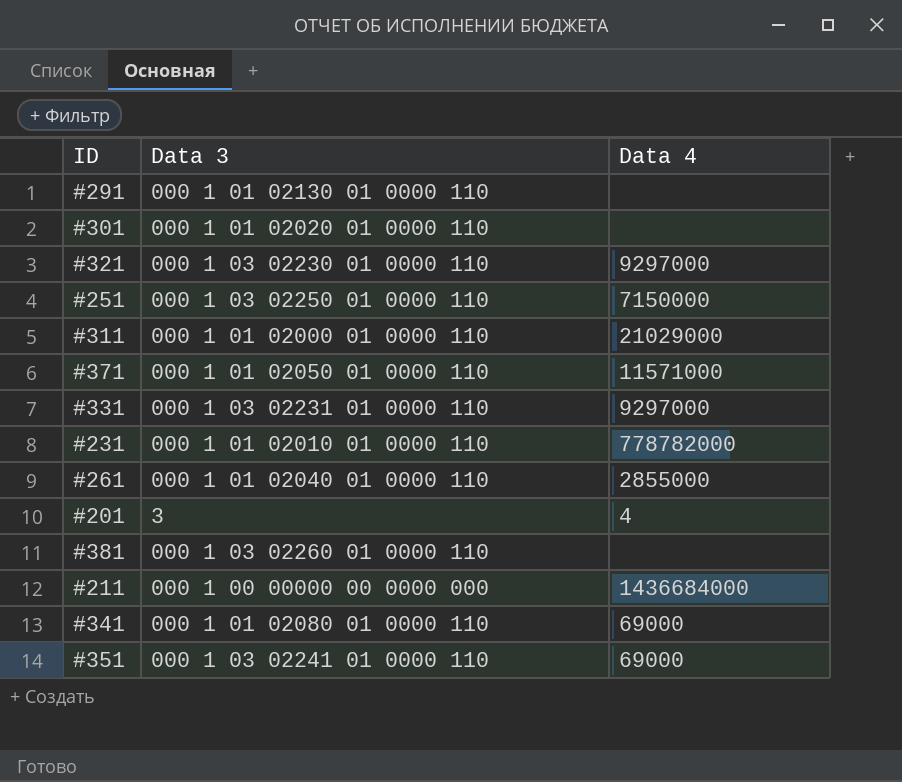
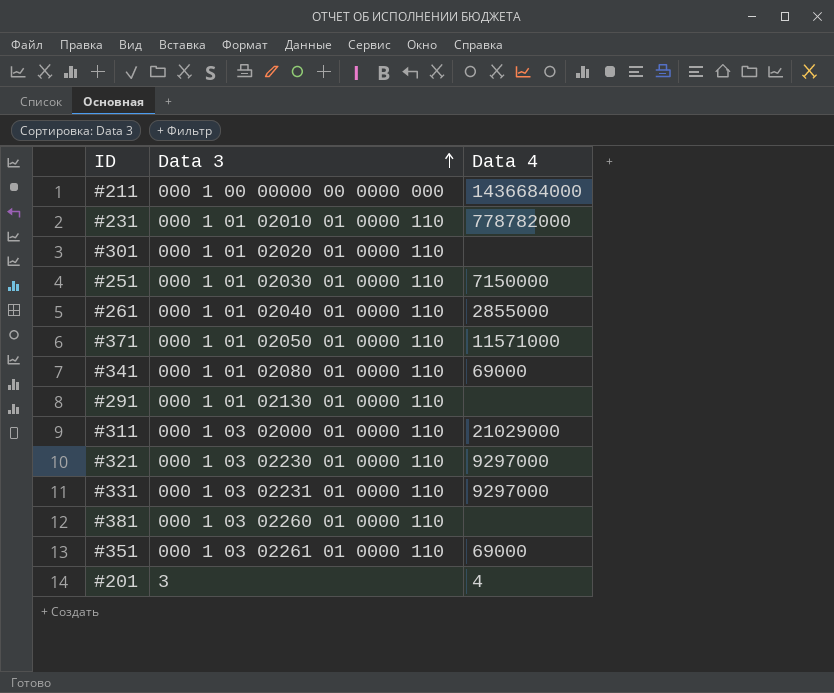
row order: none -> Data 3 ascending
#251 | Data 3: 000 1 03 02250 01 0000 110 -> 000 1 01 02030 01 0000 110
#311 | Data 3: 000 1 01 02000 01 0000 110 -> 000 1 03 02000 01 0000 110
#351 | Data 3: 000 1 03 02241 01 0000 110 -> 000 1 03 02261 01 0000 110

